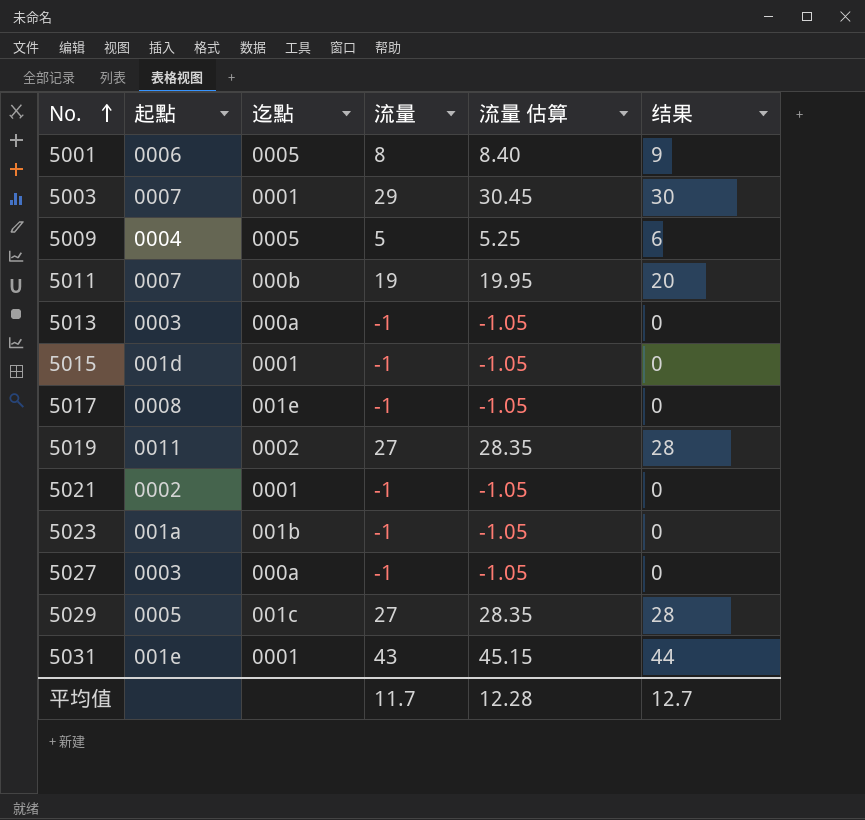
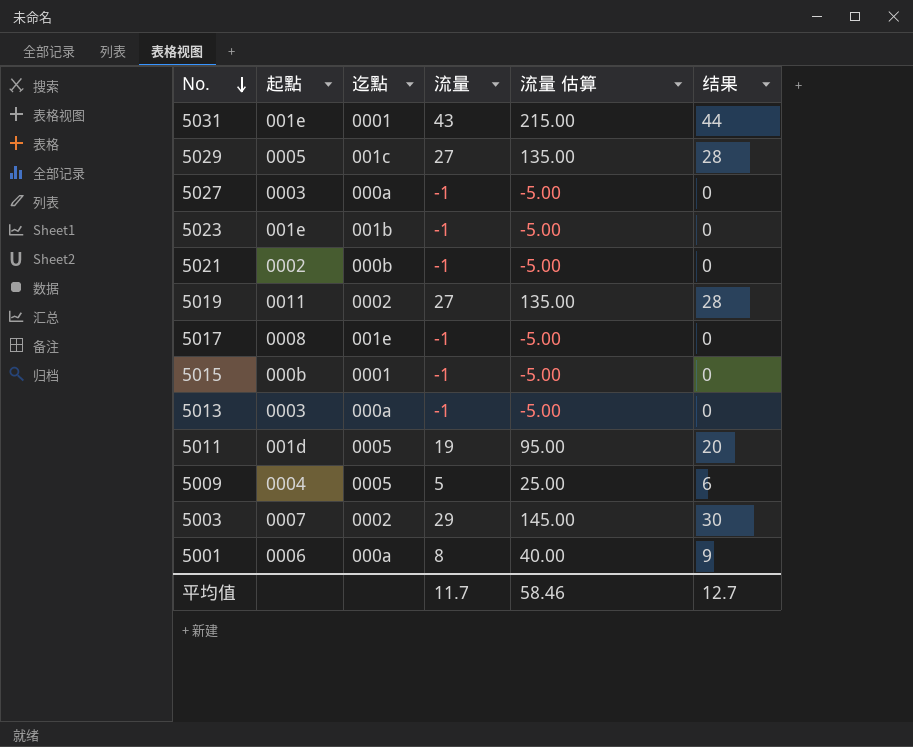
row order: No. ascending -> No. descending
column 流量 估算 | formula: [流量] * 1.05 -> [流量] * 5
5023 | 起點: 001a -> 001e
5021 | 迄點: 0001 -> 000b
5015 | 起點: 001d -> 000b
5011 | 起點: 0007 -> 001d
5011 | 迄點: 000b -> 0005
5003 | 迄點: 0001 -> 0002
5001 | 迄點: 0005 -> 000a
平均值 | 流量 估算: 12.28 -> 58.46

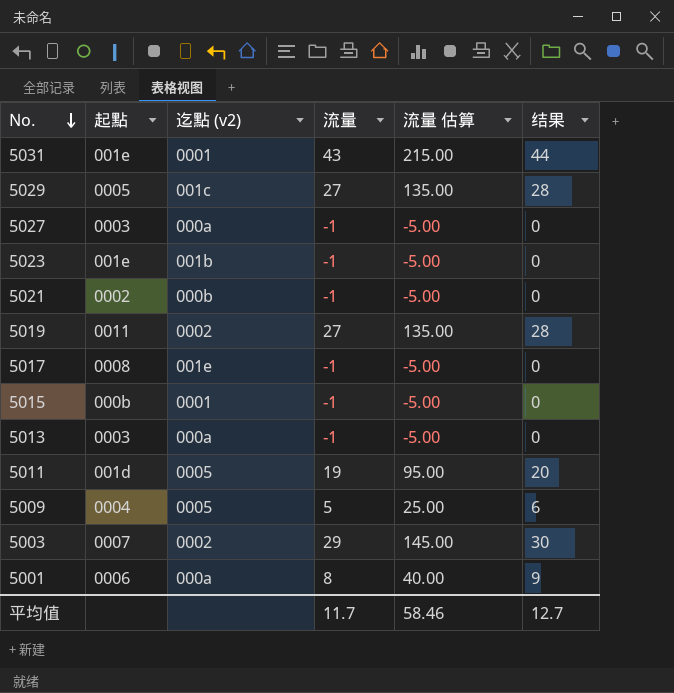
column name: 迄點 -> 迄點 (v2)

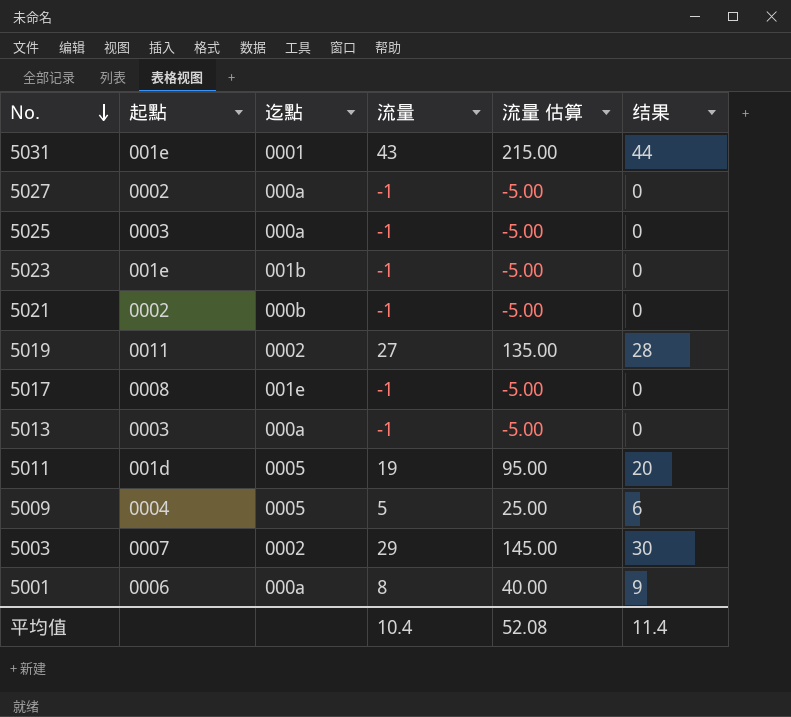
column name: 迄點 (v2) -> 迄點
row 5029: 0005 | 001c | 27 | 135.00 | 28 -> none
row 5015: 000b | 0001 | -1 | -5.00 | 0 -> none
5027 | 起點: 0003 -> 0002
row 5025: none -> 0003 | 000a | -1 | -5.00 | 0
平均值 | 流量: 11.7 -> 10.4
平均值 | 流量 估算: 58.46 -> 52.08
平均值 | 结果: 12.7 -> 11.4

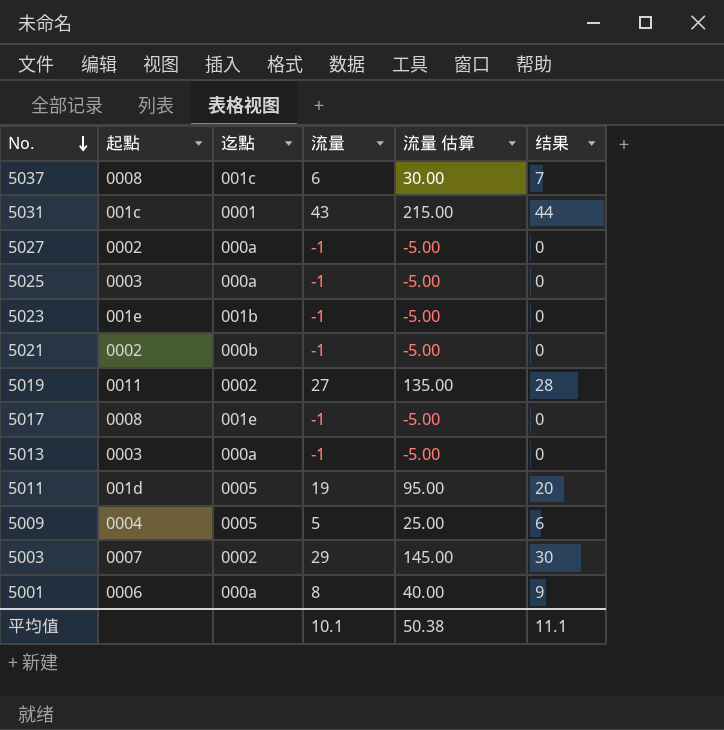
row 5037: none -> 0008 | 001c | 6 | 30.00 | 7
5031 | 起點: 001e -> 001c
平均值 | 流量: 10.4 -> 10.1
平均值 | 流量 估算: 52.08 -> 50.38
平均值 | 结果: 11.4 -> 11.1

